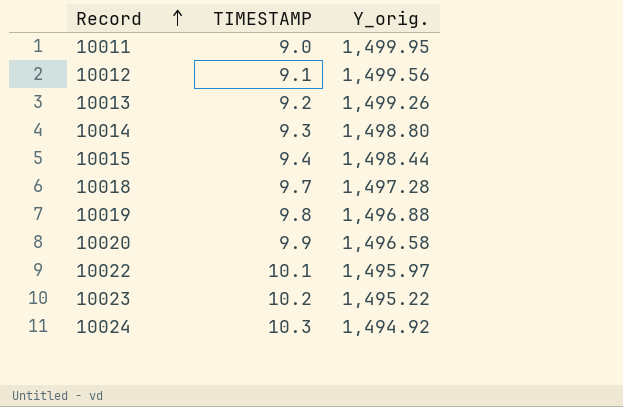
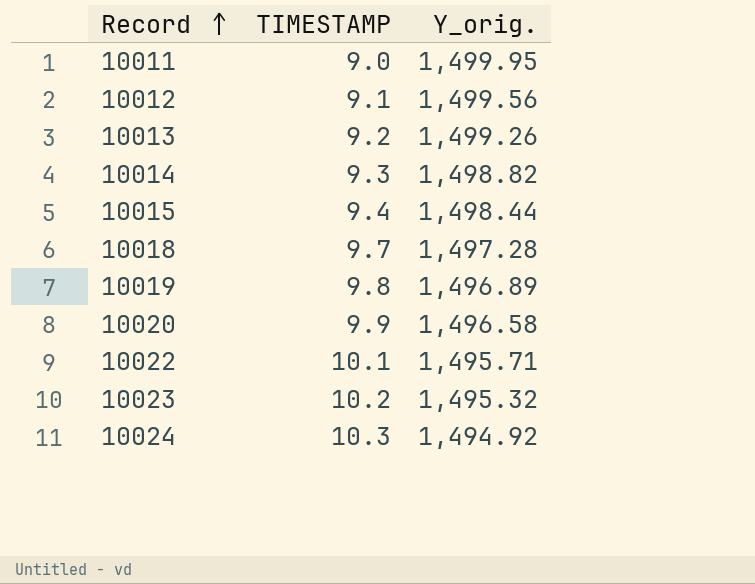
10014 | Y_orig.: 1,498.80 -> 1,498.82
10019 | Y_orig.: 1,496.88 -> 1,496.89
10022 | Y_orig.: 1,495.97 -> 1,495.71
10023 | Y_orig.: 1,495.22 -> 1,495.32

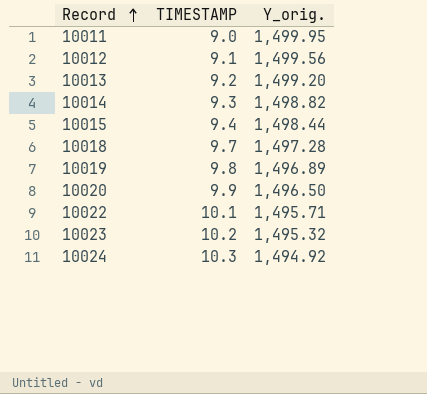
10013 | Y_orig.: 1,499.26 -> 1,499.20
10020 | Y_orig.: 1,496.58 -> 1,496.50

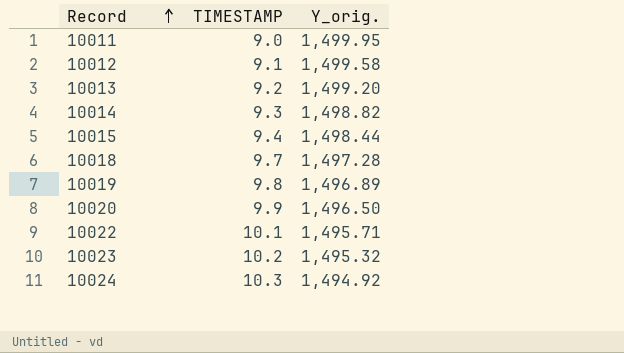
10012 | Y_orig.: 1,499.56 -> 1,499.58

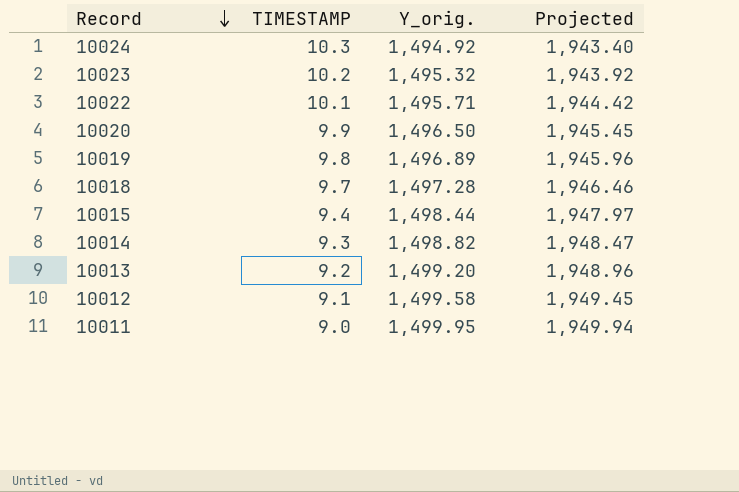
row order: Record ascending -> Record descending
column Projected | formula: none -> [Y_orig.] * 1.3

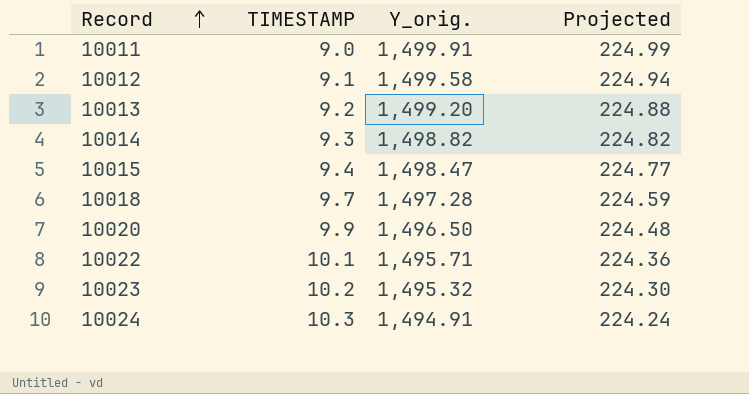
row order: Record descending -> Record ascending
column Projected | formula: [Y_orig.] * 1.3 -> [Y_orig.] * 0.15
row 10019: 9.8 | 1,496.89 | 1,945.96 -> none
10011 | Y_orig.: 1,499.95 -> 1,499.91
10015 | Y_orig.: 1,498.44 -> 1,498.47
10024 | Y_orig.: 1,494.92 -> 1,494.91

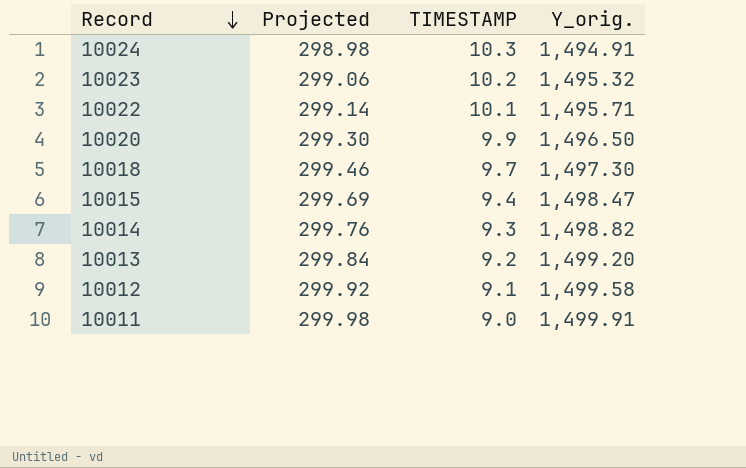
row order: Record ascending -> Record descending
column Projected | formula: [Y_orig.] * 0.15 -> [Y_orig.] * 0.2
column Projected | position: 4 -> 2
10018 | Y_orig.: 1,497.28 -> 1,497.30

